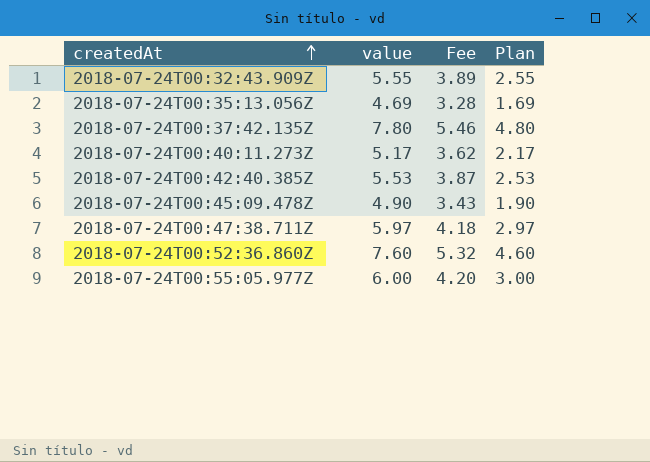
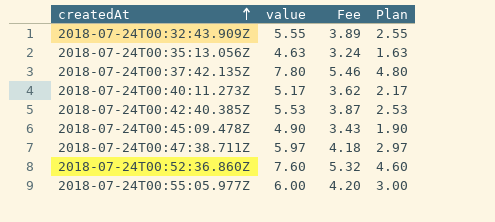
2018-07-24T00:35:13.056Z | value: 4.69 -> 4.63
2018-07-24T00:35:13.056Z | Fee: 3.28 -> 3.24
2018-07-24T00:35:13.056Z | Plan: 1.69 -> 1.63

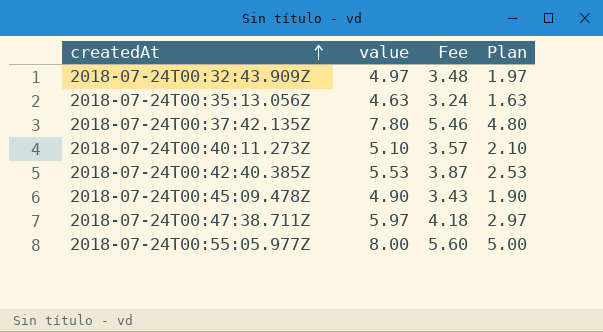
row 2018-07-24T00:52:36.860Z: 7.60 | 5.32 | 4.60 -> none
2018-07-24T00:32:43.909Z | value: 5.55 -> 4.97
2018-07-24T00:32:43.909Z | Fee: 3.89 -> 3.48
2018-07-24T00:32:43.909Z | Plan: 2.55 -> 1.97
2018-07-24T00:40:11.273Z | value: 5.17 -> 5.10
2018-07-24T00:40:11.273Z | Fee: 3.62 -> 3.57
2018-07-24T00:40:11.273Z | Plan: 2.17 -> 2.10
2018-07-24T00:55:05.977Z | value: 6.00 -> 8.00
2018-07-24T00:55:05.977Z | Fee: 4.20 -> 5.60
2018-07-24T00:55:05.977Z | Plan: 3.00 -> 5.00

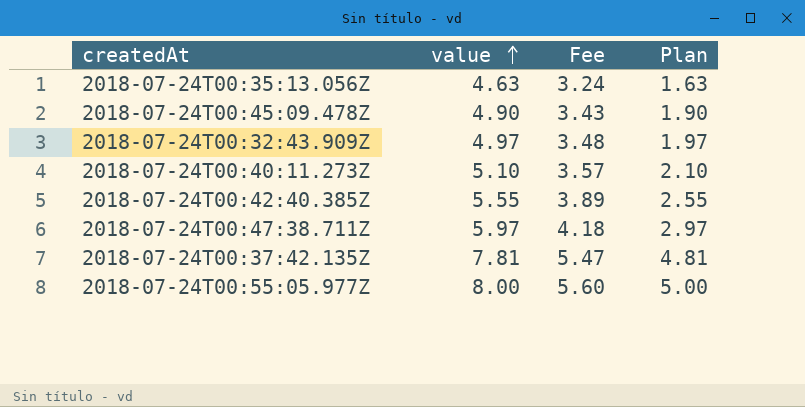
row order: createdAt ascending -> value ascending
2018-07-24T00:42:40.385Z | value: 5.53 -> 5.55
2018-07-24T00:42:40.385Z | Fee: 3.87 -> 3.89
2018-07-24T00:42:40.385Z | Plan: 2.53 -> 2.55
2018-07-24T00:37:42.135Z | value: 7.80 -> 7.81
2018-07-24T00:37:42.135Z | Fee: 5.46 -> 5.47
2018-07-24T00:37:42.135Z | Plan: 4.80 -> 4.81

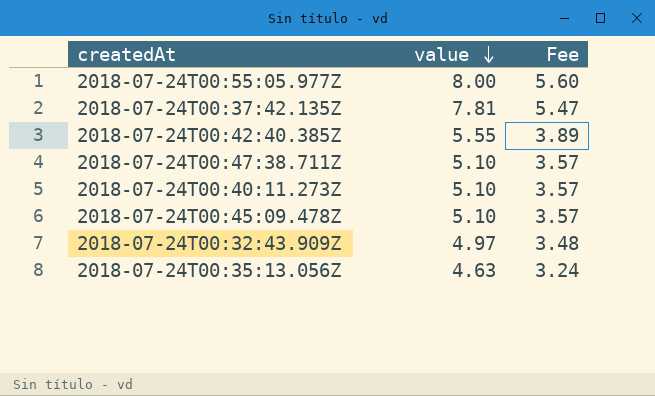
row order: value ascending -> value descending
column Plan | formula: [value] - 3 -> none
2018-07-24T00:47:38.711Z | value: 5.97 -> 5.10
2018-07-24T00:47:38.711Z | Fee: 4.18 -> 3.57
2018-07-24T00:45:09.478Z | value: 4.90 -> 5.10
2018-07-24T00:45:09.478Z | Fee: 3.43 -> 3.57

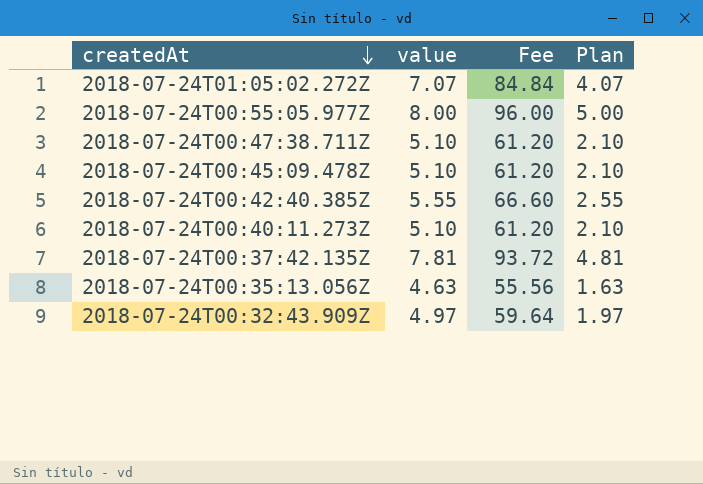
row order: value descending -> createdAt descending
column Fee | formula: [value] * 0.7 -> [value] * 12
column Plan | formula: none -> [value] - 3
row 2018-07-24T01:05:02.272Z: none -> 7.07 | 84.84 | 4.07

